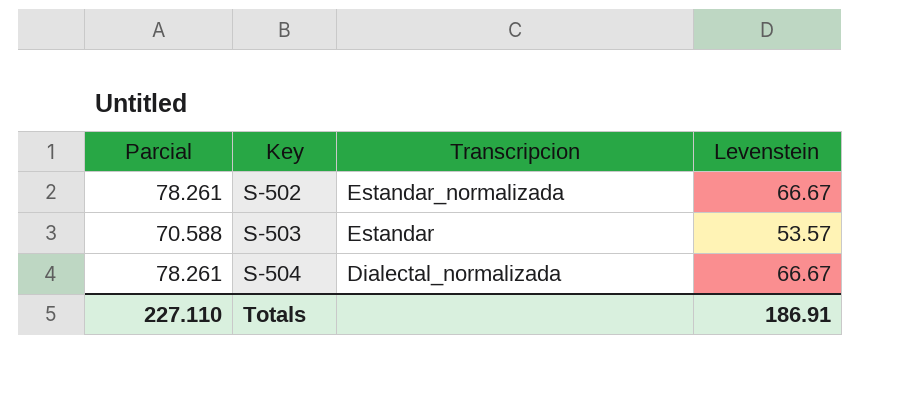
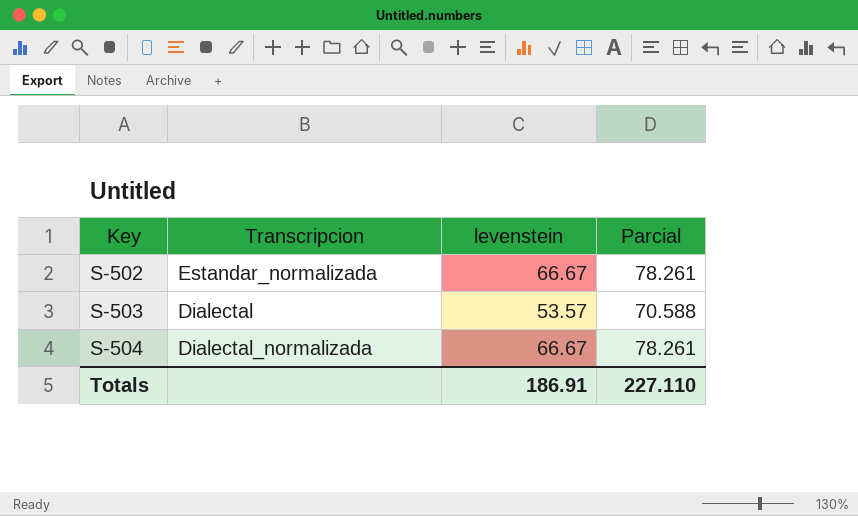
column name: Levenstein -> levenstein
column Parcial | position: 1 -> 4
S-503 | Transcripcion: Estandar -> Dialectal

